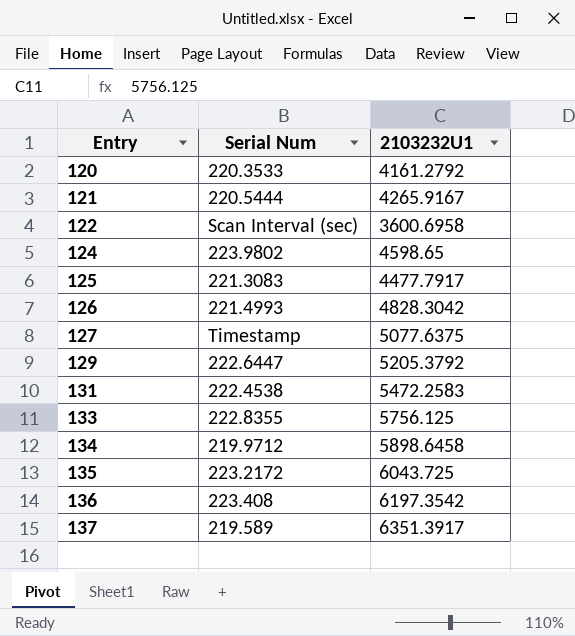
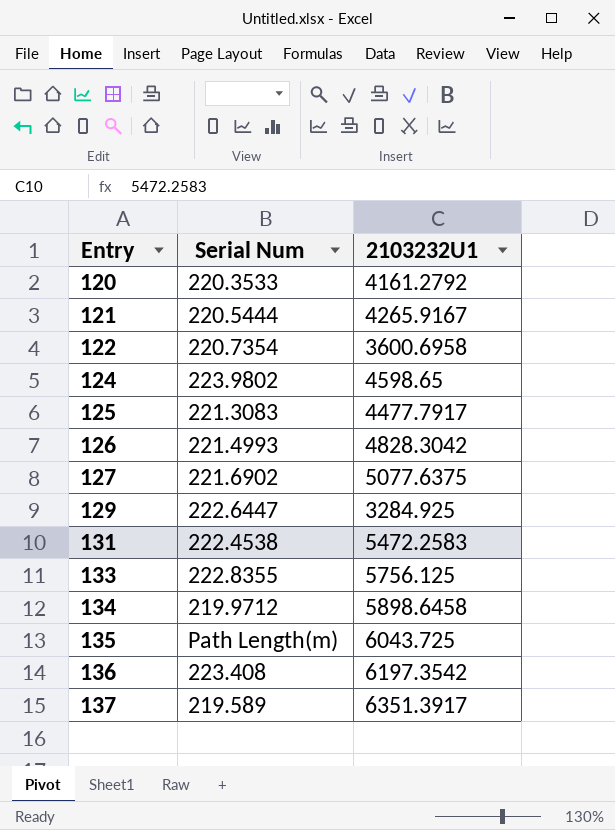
122 | Serial Num: Scan Interval (sec) -> 220.7354
127 | Serial Num: Timestamp -> 221.6902
129 | 2103232U1: 5205.3792 -> 3284.925
135 | Serial Num: 223.2172 -> Path Length(m)

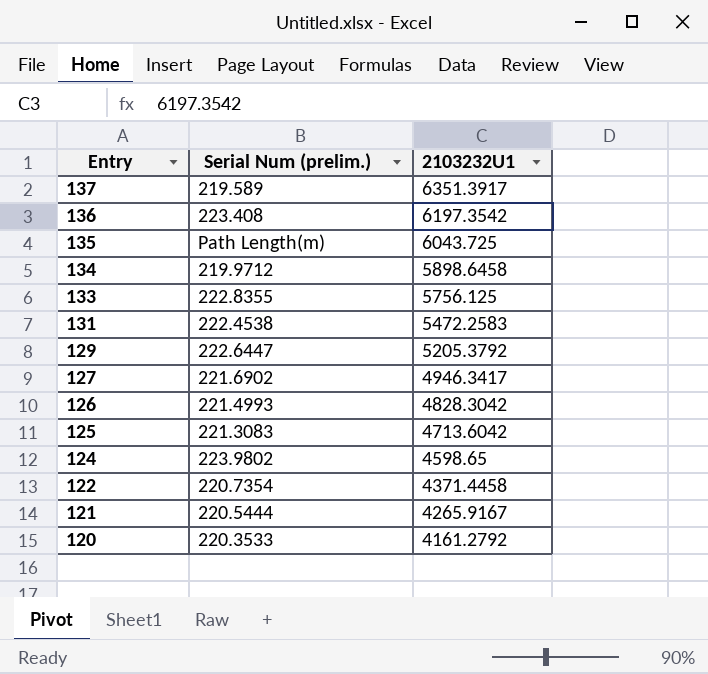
row order: Entry ascending -> Entry descending
column name: Serial Num -> Serial Num (prelim.)
129 | 2103232U1: 3284.925 -> 5205.3792
127 | 2103232U1: 5077.6375 -> 4946.3417
125 | 2103232U1: 4477.7917 -> 4713.6042
122 | 2103232U1: 3600.6958 -> 4371.4458

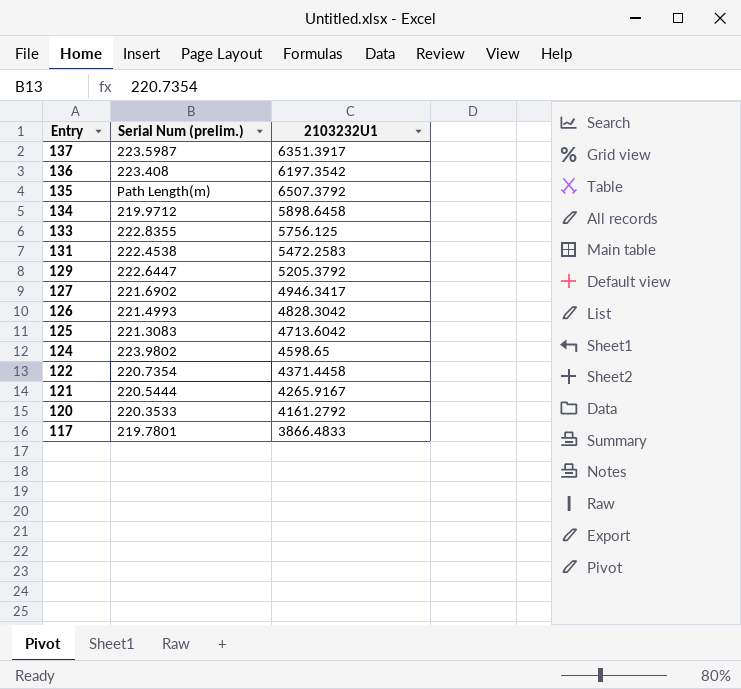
137 | Serial Num (prelim.): 219.589 -> 223.5987
135 | 2103232U1: 6043.725 -> 6507.3792
row 117: none -> 219.7801 | 3866.4833

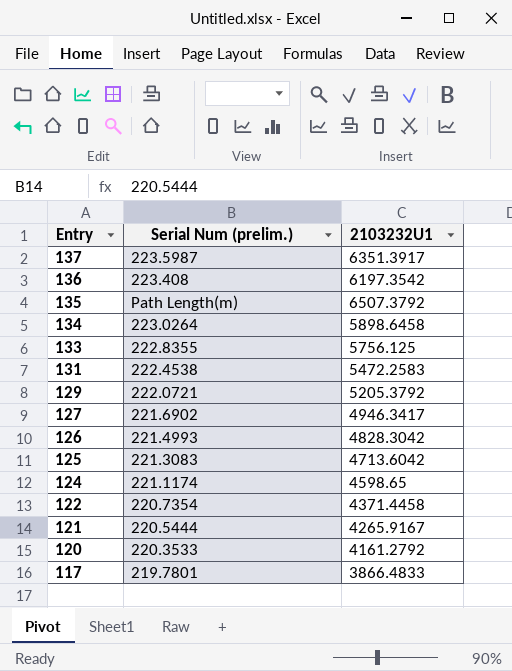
134 | Serial Num (prelim.): 219.9712 -> 223.0264
129 | Serial Num (prelim.): 222.6447 -> 222.0721
124 | Serial Num (prelim.): 223.9802 -> 221.1174

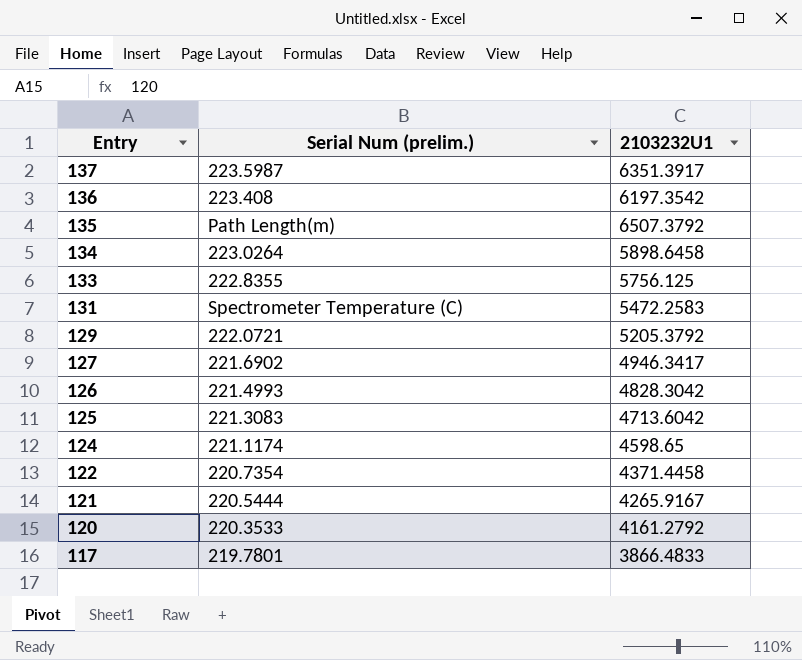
131 | Serial Num (prelim.): 222.4538 -> Spectrometer Temperature (C)

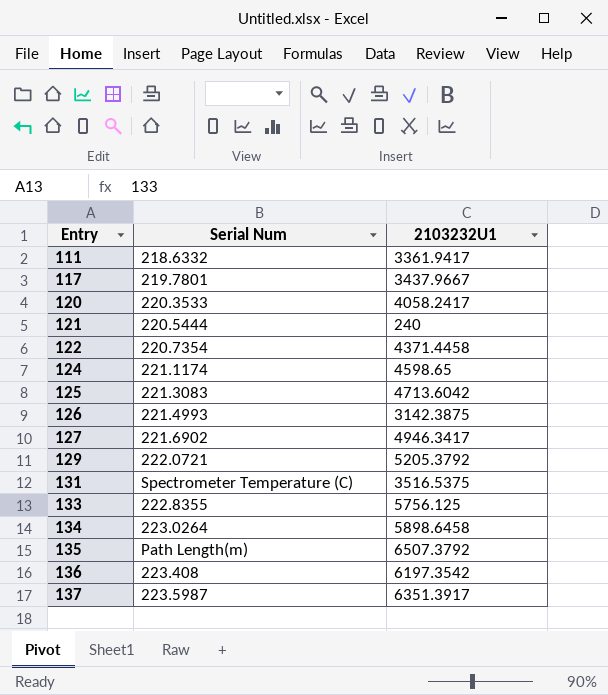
row order: Entry descending -> Entry ascending
column name: Serial Num (prelim.) -> Serial Num
row 111: none -> 218.6332 | 3361.9417
117 | 2103232U1: 3866.4833 -> 3437.9667
120 | 2103232U1: 4161.2792 -> 4058.2417
121 | 2103232U1: 4265.9167 -> 240
126 | 2103232U1: 4828.3042 -> 3142.3875
131 | 2103232U1: 5472.2583 -> 3516.5375

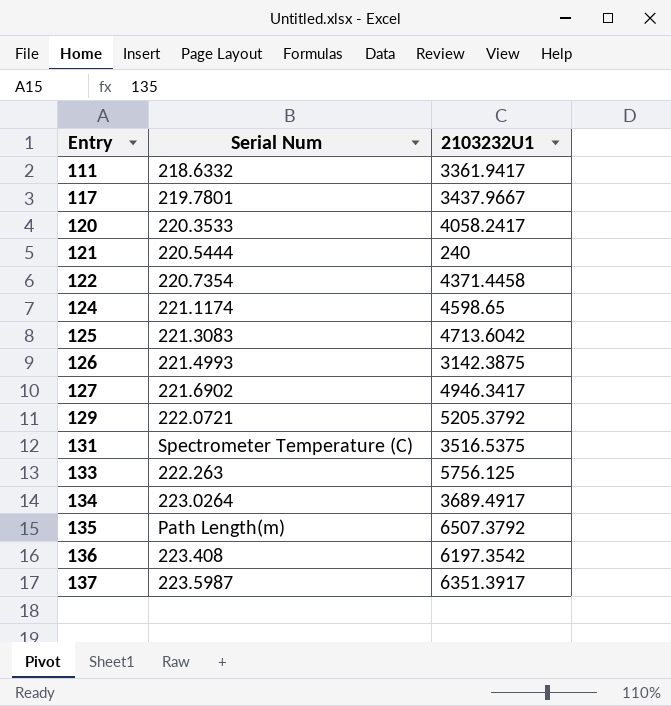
133 | Serial Num: 222.8355 -> 222.263
134 | 2103232U1: 5898.6458 -> 3689.4917

